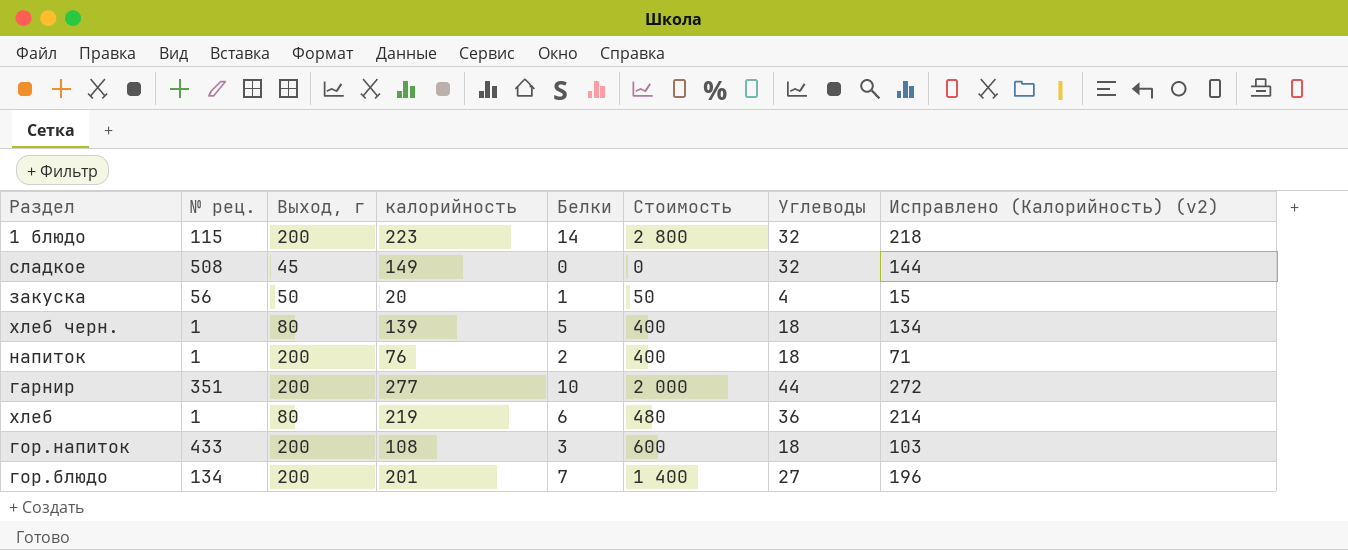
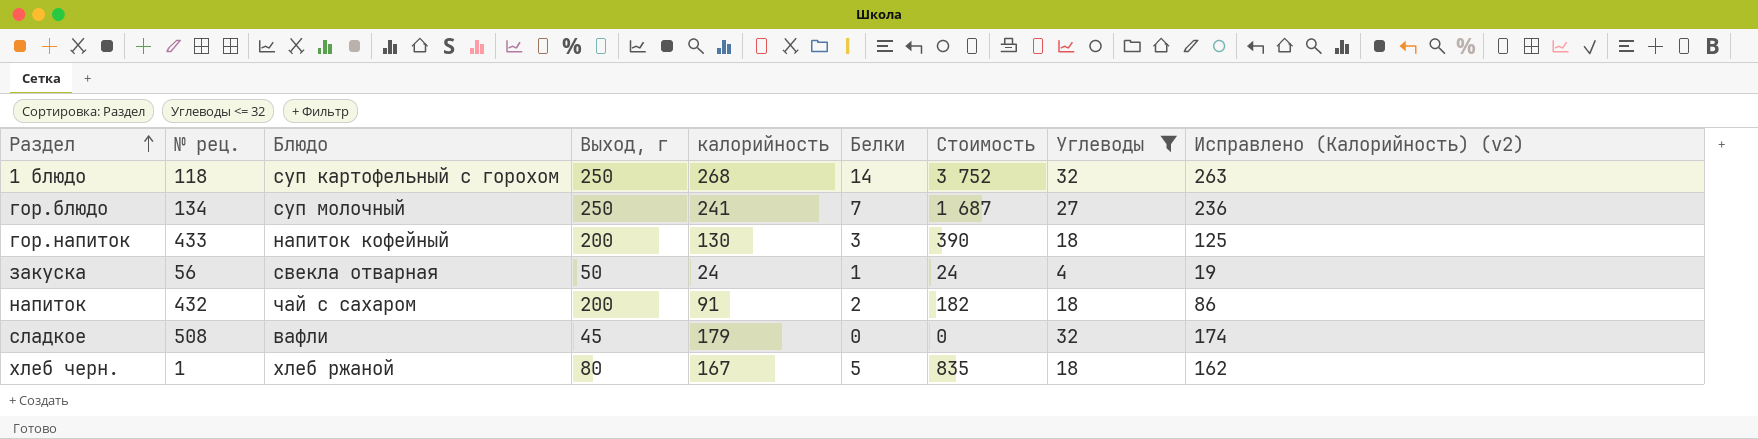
filter: none -> Углеводы <= 32
row order: none -> Раздел ascending
column Блюдо | position: none -> 3
column Стоимость | formula: [Выход, г] * [Белки] -> [калорийность] * [Белки]
1 блюдо | № рец.: 115 -> 118
1 блюдо | Выход, г: 200 -> 250
1 блюдо | калорийность: 223 -> 268
1 блюдо | Исправлено (Калорийность) (v2): 218 -> 263
гор.блюдо | Выход, г: 200 -> 250
гор.блюдо | калорийность: 201 -> 241
гор.блюдо | Исправлено (Калорийность) (v2): 196 -> 236
гор.напиток | калорийность: 108 -> 130
гор.напиток | Исправлено (Калорийность) (v2): 103 -> 125
закуска | калорийность: 20 -> 24
закуска | Исправлено (Калорийность) (v2): 15 -> 19
напиток | № рец.: 1 -> 432
напиток | калорийность: 76 -> 91
напиток | Исправлено (Калорийность) (v2): 71 -> 86
сладкое | калорийность: 149 -> 179
сладкое | Исправлено (Калорийность) (v2): 144 -> 174
хлеб черн. | калорийность: 139 -> 167
хлеб черн. | Исправлено (Калорийность) (v2): 134 -> 162

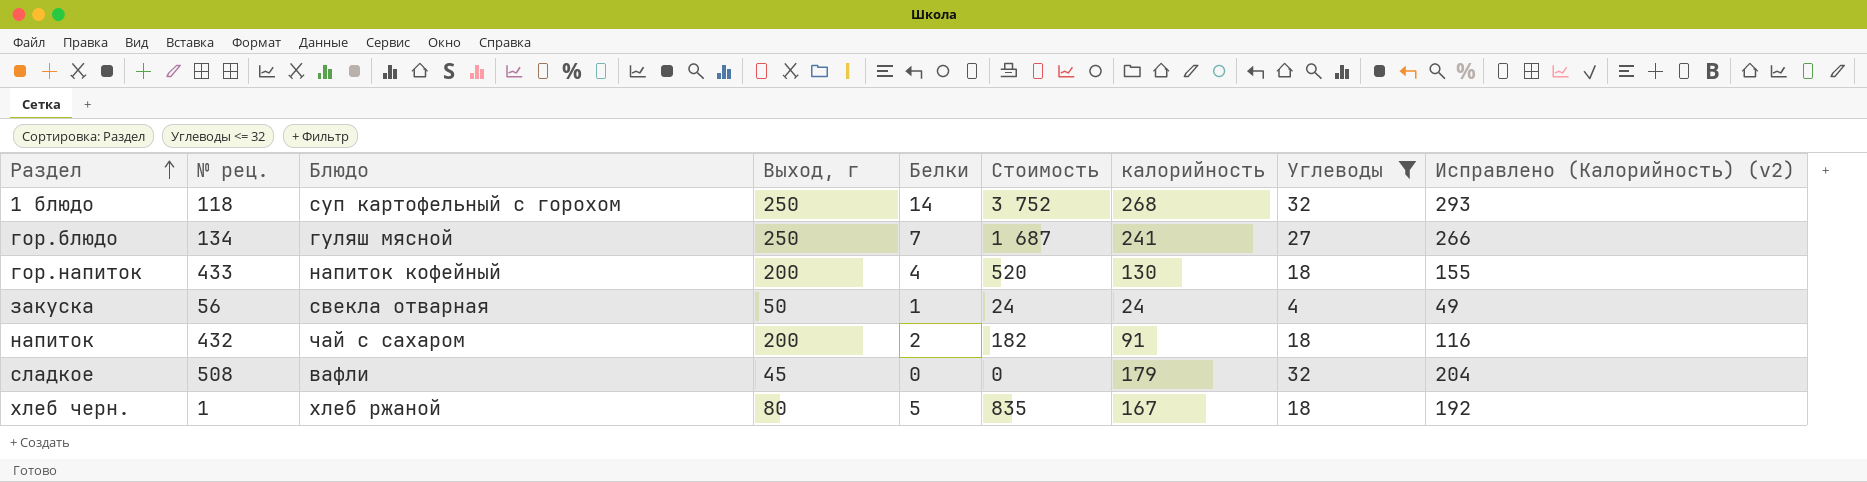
column калорийность | position: 5 -> 7
column Исправлено (Калорийность) (v2) | formula: [калорийность] - 5 -> [калорийность] + 25
гор.блюдо | Блюдо: суп молочный -> гуляш мясной
гор.напиток | Белки: 3 -> 4
гор.напиток | Стоимость: 390 -> 520

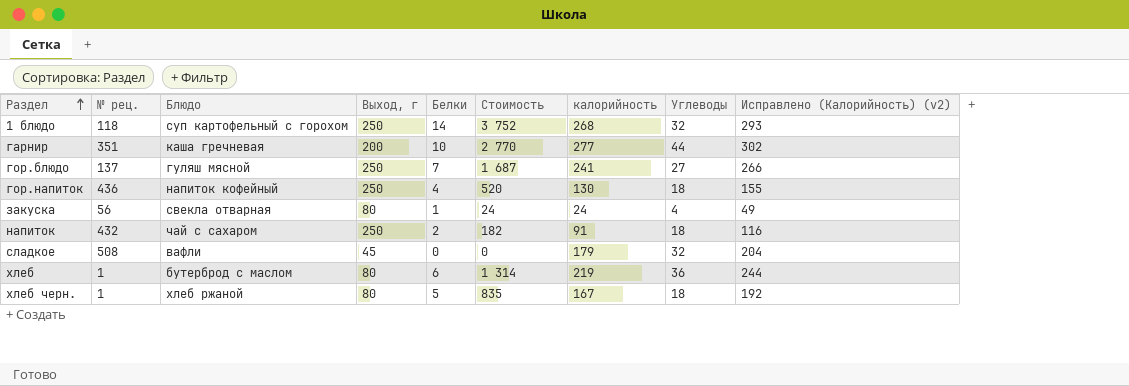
filter: Углеводы <= 32 -> none
гор.блюдо | № рец.: 134 -> 137
гор.напиток | № рец.: 433 -> 436
гор.напиток | Выход, г: 200 -> 250
закуска | Выход, г: 50 -> 80
напиток | Выход, г: 200 -> 250

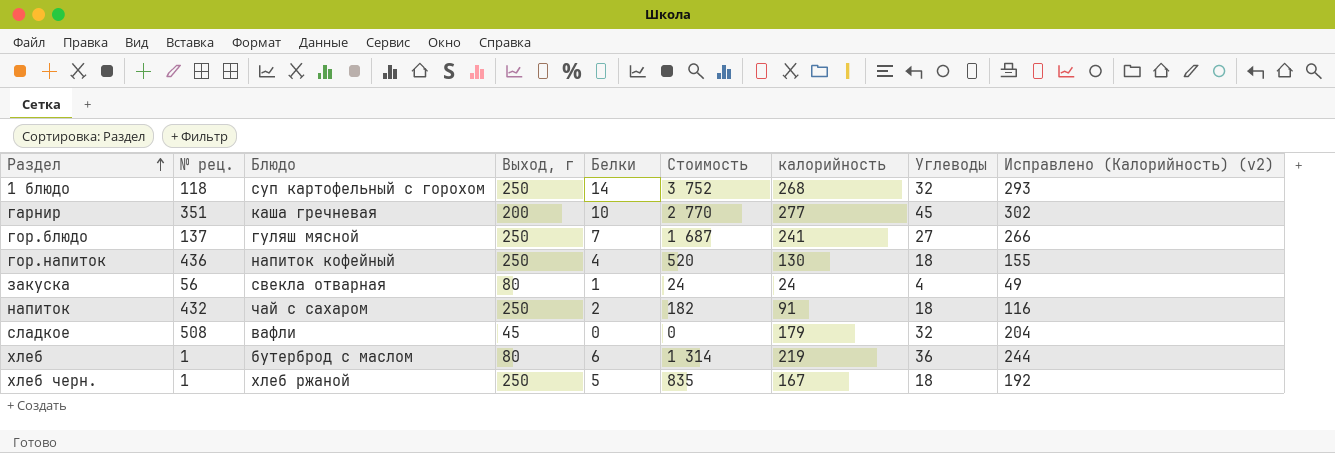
гарнир | Углеводы: 44 -> 45
хлеб черн. | Выход, г: 80 -> 250

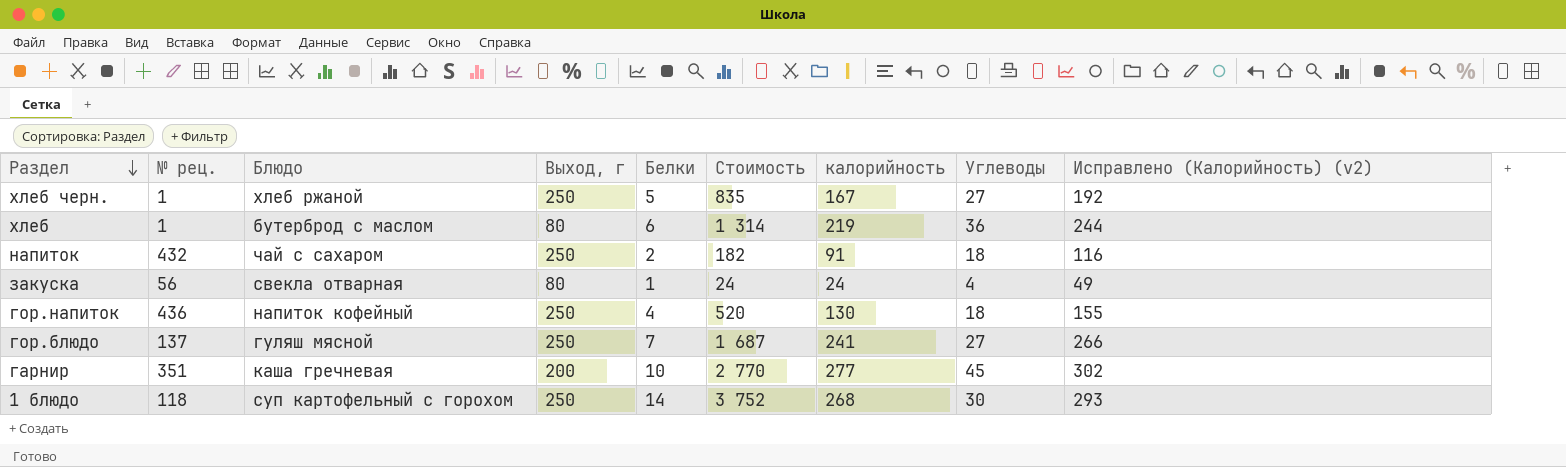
row order: Раздел ascending -> Раздел descending
row сладкое: 508 | вафли | 45 | 0 | 0 | 179 | 32 | 204 -> none
хлеб черн. | Углеводы: 18 -> 27
1 блюдо | Углеводы: 32 -> 30

